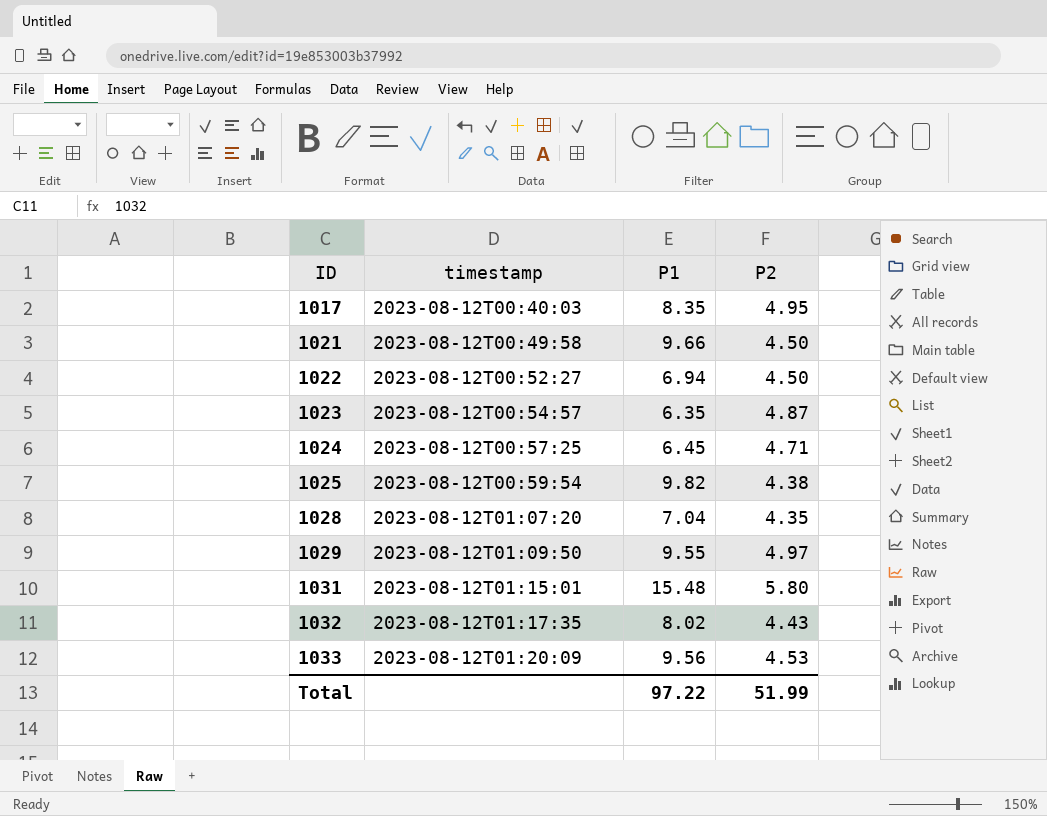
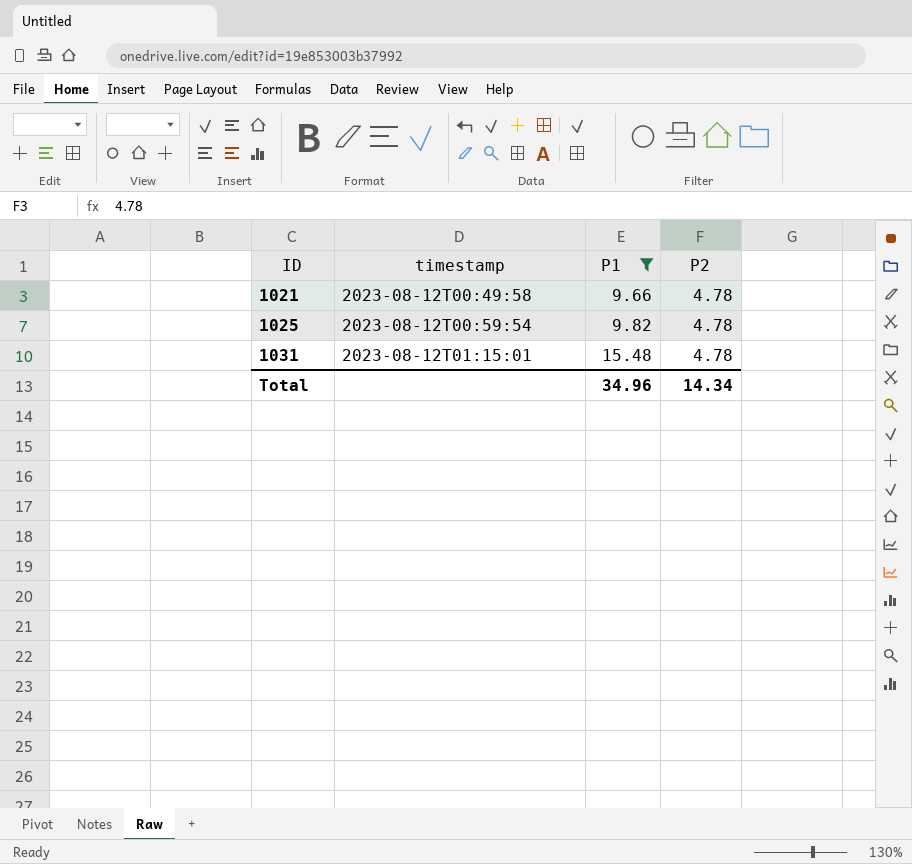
filter: none -> P1 >= 9.66
1021 | P2: 4.50 -> 4.78
1025 | P2: 4.38 -> 4.78
1031 | P2: 5.80 -> 4.78
Total | P1: 97.22 -> 34.96
Total | P2: 51.99 -> 14.34

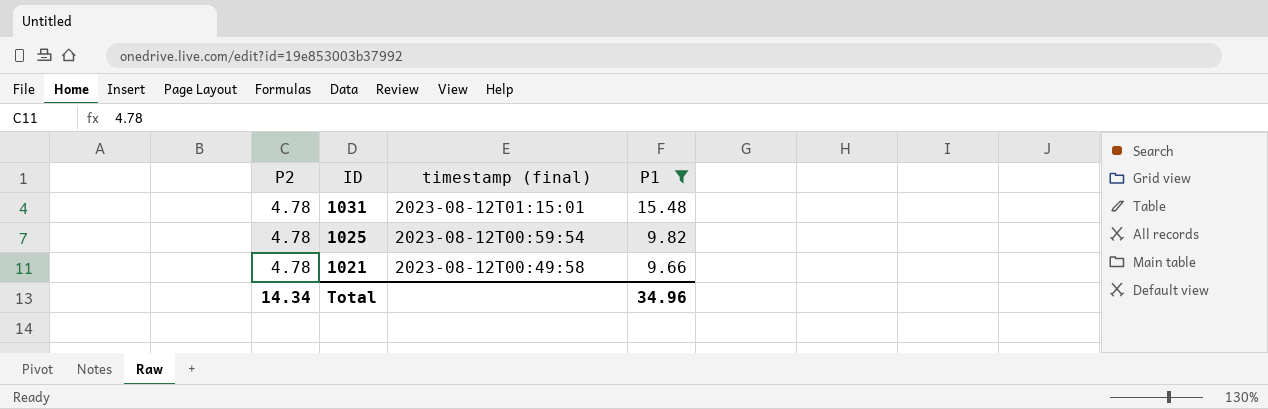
row order: ID ascending -> ID descending
column P2 | position: 4 -> 1
column name: timestamp -> timestamp (final)

